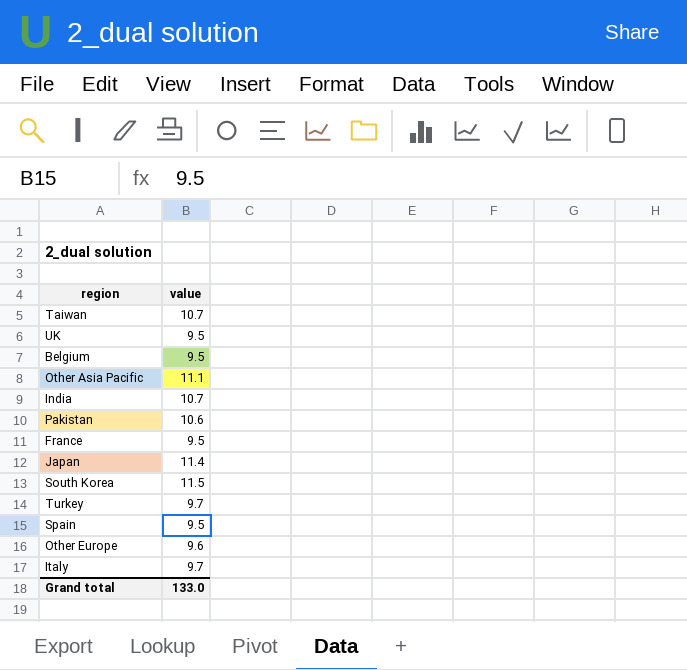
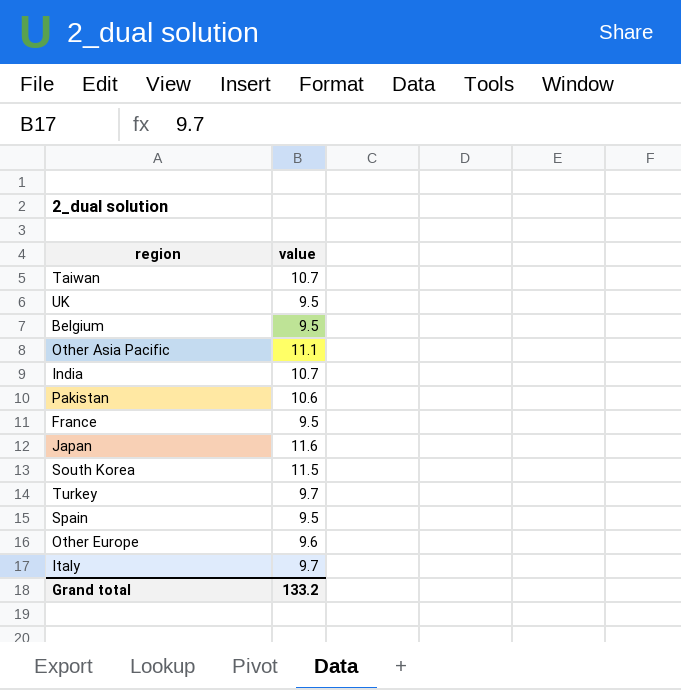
Japan | value: 11.4 -> 11.6
Grand total | value: 133.0 -> 133.2

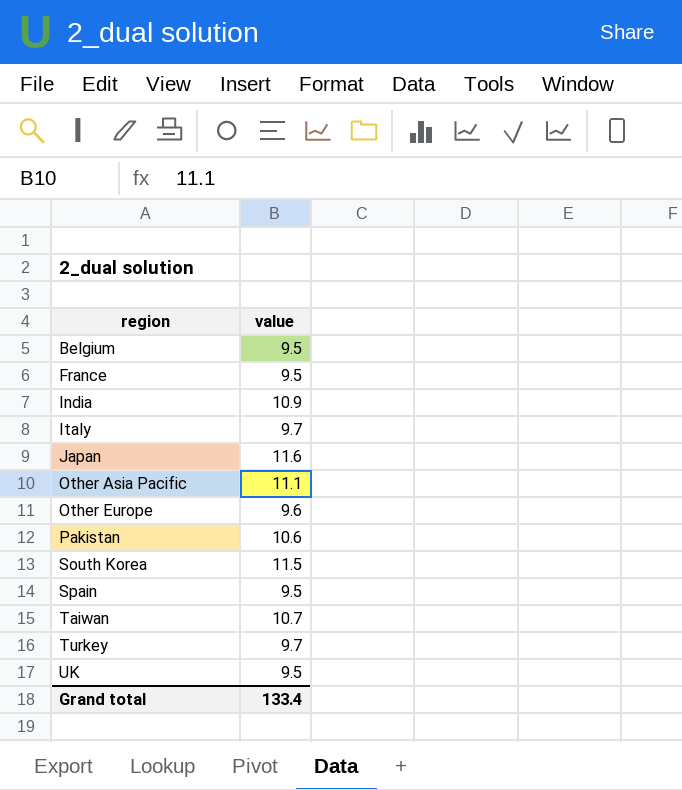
row order: none -> region ascending
India | value: 10.7 -> 10.9
Grand total | value: 133.2 -> 133.4

